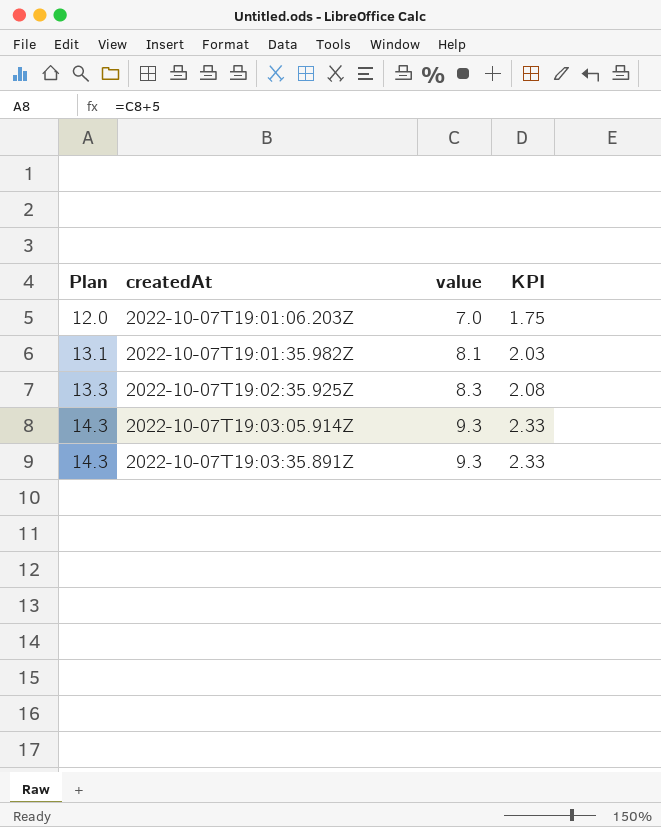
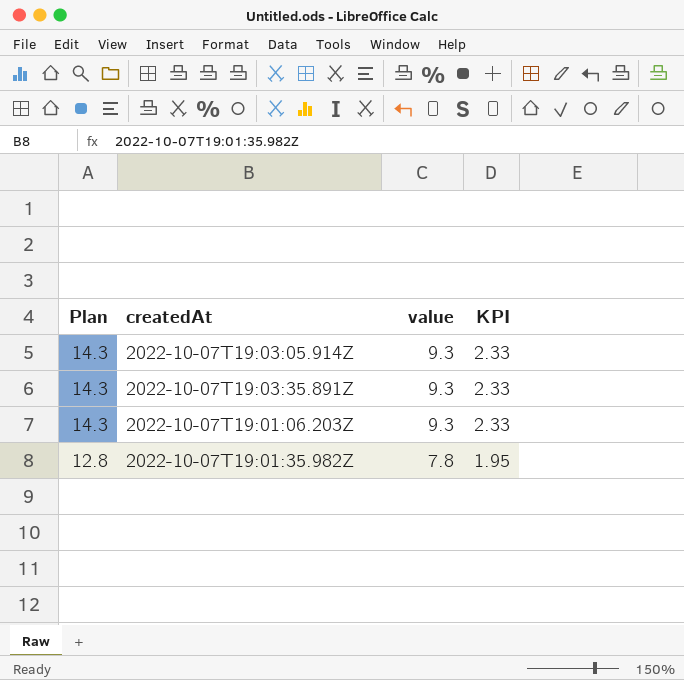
row order: Plan ascending -> Plan descending
row 2022-10-07T19:02:35.925Z: 13.3 | 8.3 | 2.08 -> none
2022-10-07T19:01:06.203Z | Plan: 12.0 -> 14.3
2022-10-07T19:01:06.203Z | value: 7.0 -> 9.3
2022-10-07T19:01:06.203Z | KPI: 1.75 -> 2.33
2022-10-07T19:01:35.982Z | Plan: 13.1 -> 12.8
2022-10-07T19:01:35.982Z | value: 8.1 -> 7.8
2022-10-07T19:01:35.982Z | KPI: 2.03 -> 1.95

